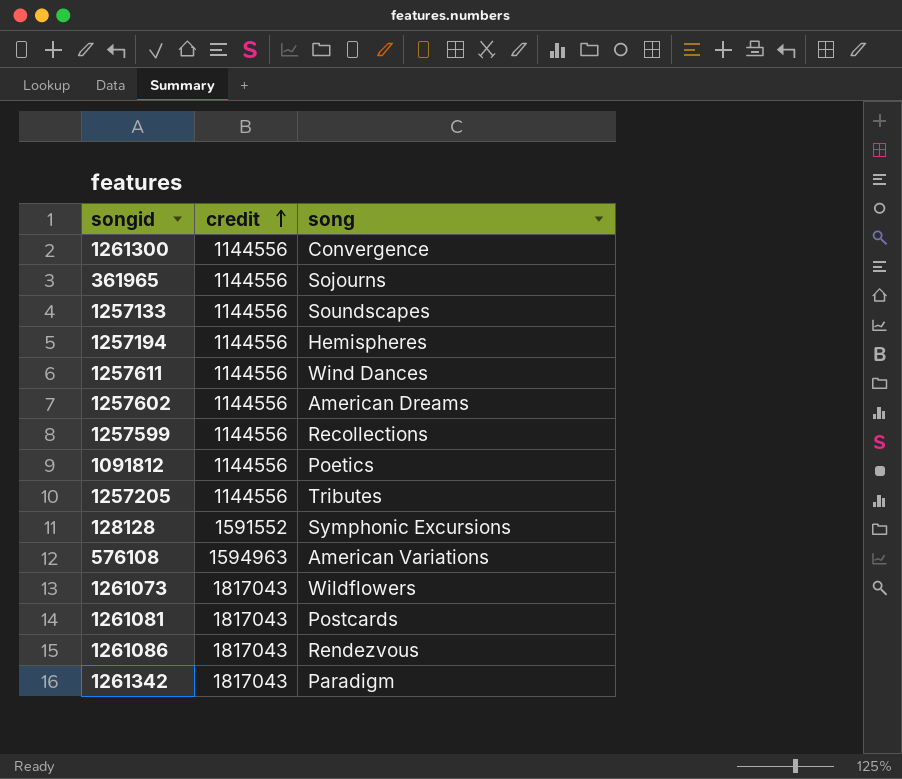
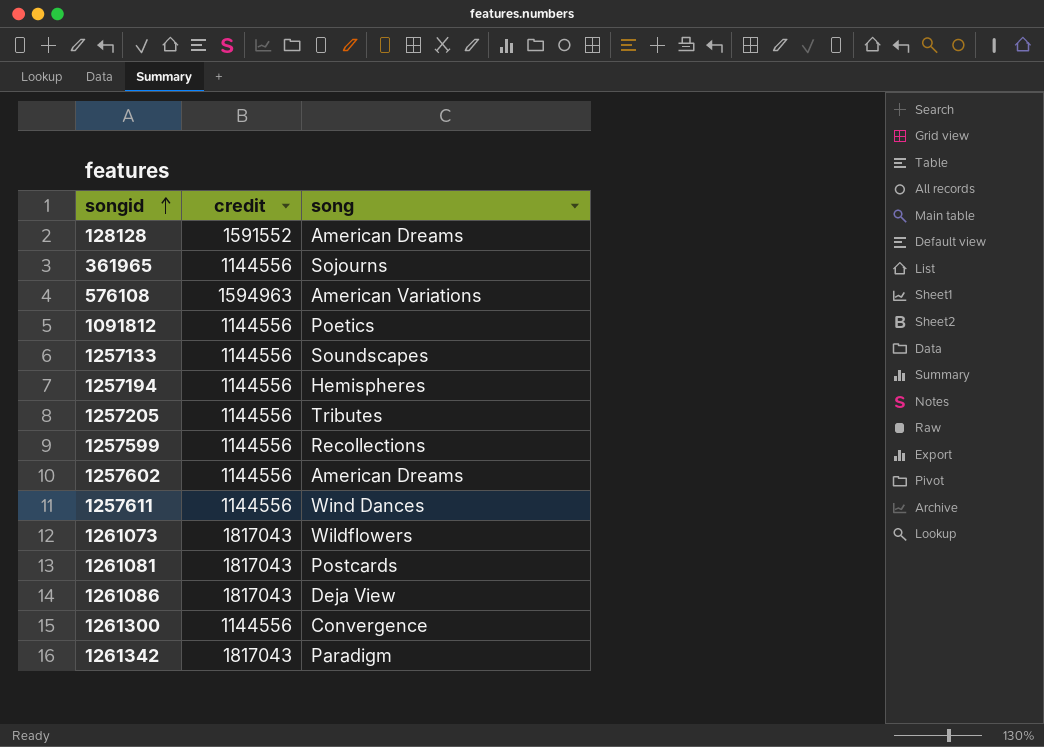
row order: credit ascending -> songid ascending
128128 | song: Symphonic Excursions -> American Dreams
1261086 | song: Rendezvous -> Deja View

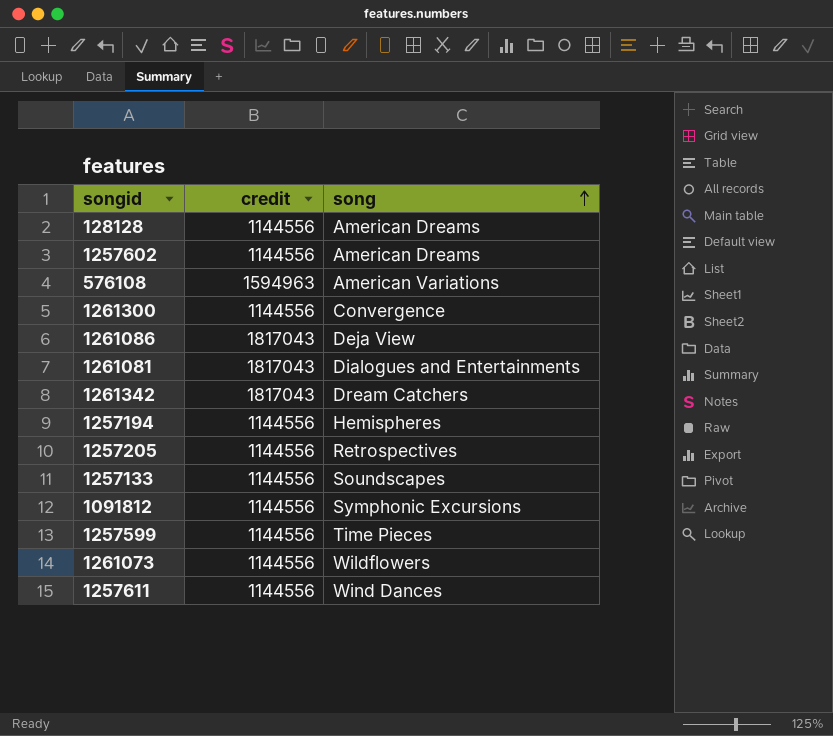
row order: songid ascending -> song ascending
row 361965: 1144556 | Sojourns -> none
128128 | credit: 1591552 -> 1144556
1261081 | song: Postcards -> Dialogues and Entertainments
1261342 | song: Paradigm -> Dream Catchers
1257205 | song: Tributes -> Retrospectives
1091812 | song: Poetics -> Symphonic Excursions
1257599 | song: Recollections -> Time Pieces
1261073 | credit: 1817043 -> 1144556

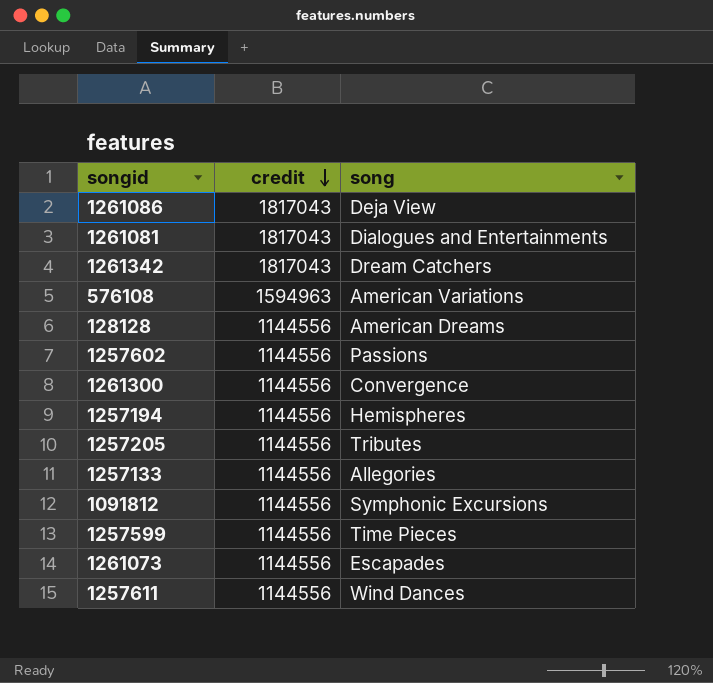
row order: song ascending -> credit descending
1257602 | song: American Dreams -> Passions
1257205 | song: Retrospectives -> Tributes
1257133 | song: Soundscapes -> Allegories
1261073 | song: Wildflowers -> Escapades

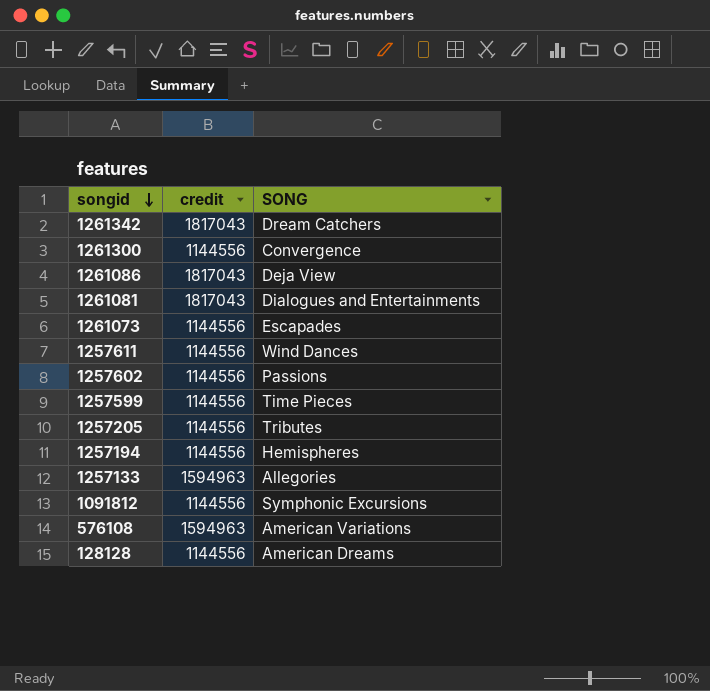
row order: credit descending -> songid descending
column name: song -> SONG
1257133 | credit: 1144556 -> 1594963

